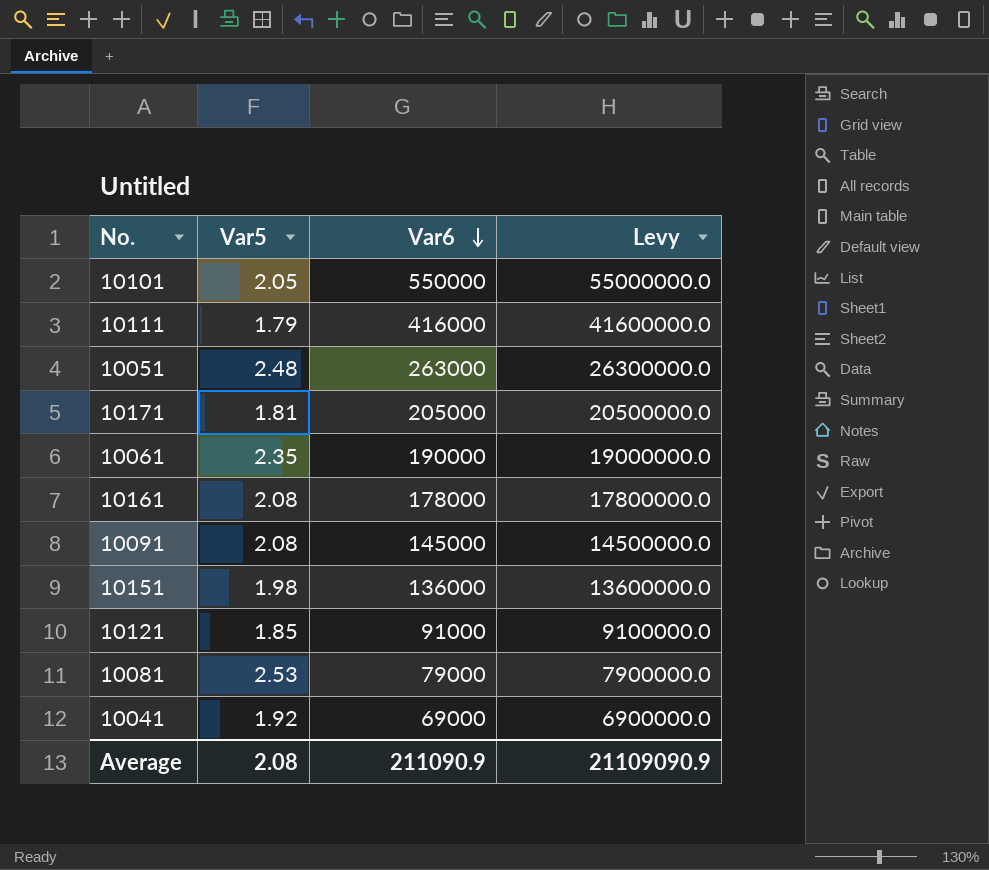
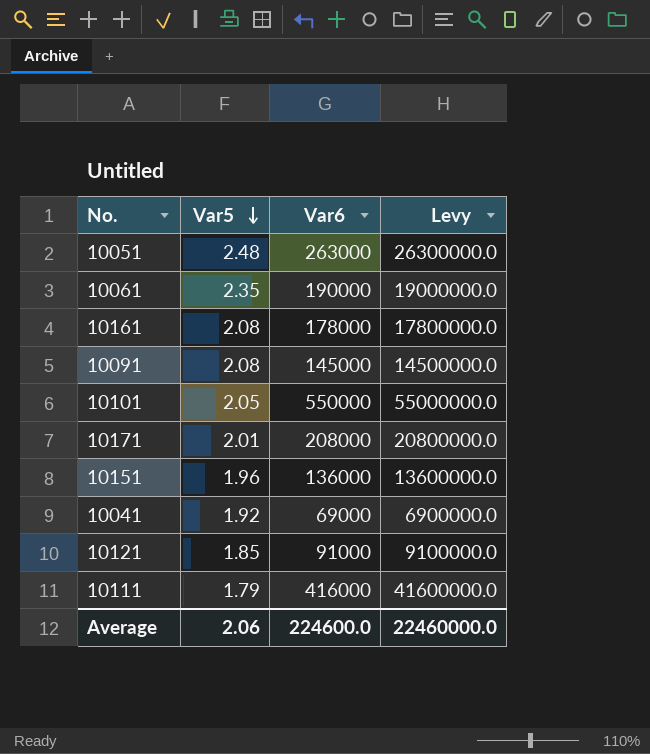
row order: Var6 descending -> Var5 descending
row 10081: 2.53 | 79000 | 7900000.0 -> none
10171 | Var5: 1.81 -> 2.01
10171 | Var6: 205000 -> 208000
10171 | Levy: 20500000.0 -> 20800000.0
10151 | Var5: 1.98 -> 1.96
Average | Var5: 2.08 -> 2.06
Average | Var6: 211090.9 -> 224600.0
Average | Levy: 21109090.9 -> 22460000.0

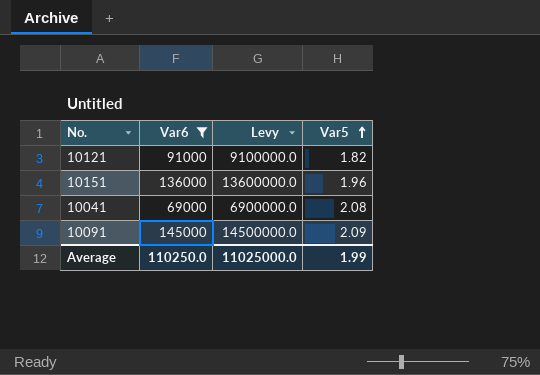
filter: none -> Var6 <= 145000
row order: Var5 descending -> Var5 ascending
column Var5 | position: 2 -> 4
10121 | Var5: 1.85 -> 1.82
10041 | Var5: 1.92 -> 2.08
10091 | Var5: 2.08 -> 2.09
Average | Var6: 224600.0 -> 110250.0
Average | Levy: 22460000.0 -> 11025000.0
Average | Var5: 2.06 -> 1.99

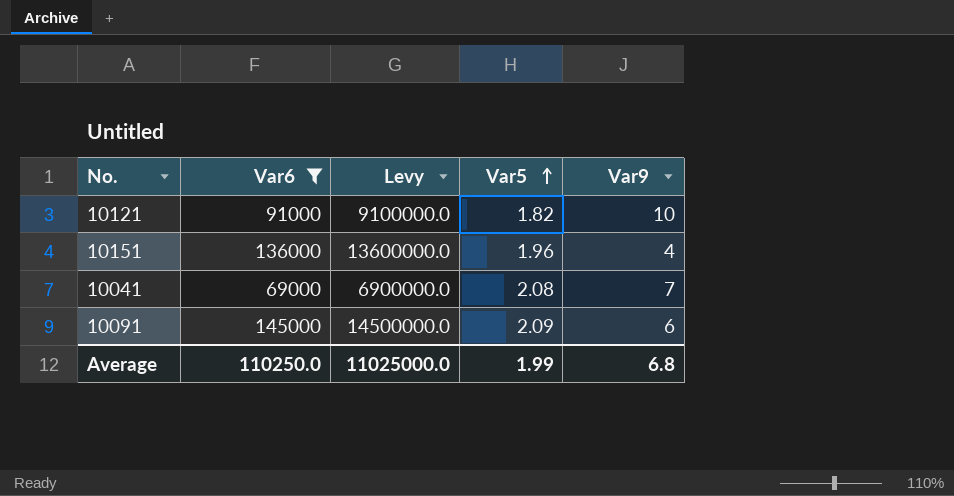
column Var9 | position: none -> 5

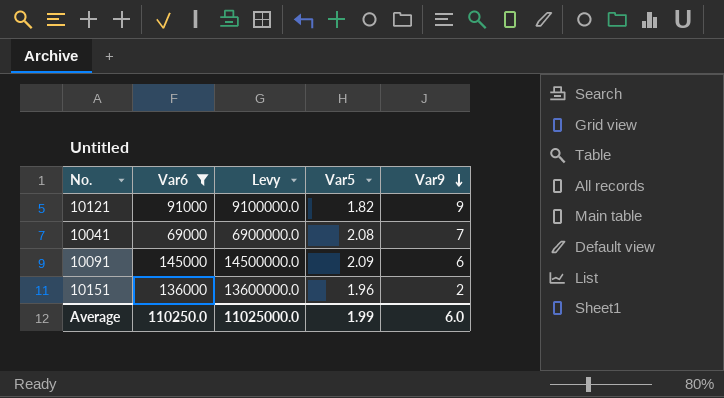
row order: Var5 ascending -> Var9 descending
10121 | Var9: 10 -> 9
10151 | Var9: 4 -> 2
Average | Var9: 6.8 -> 6.0

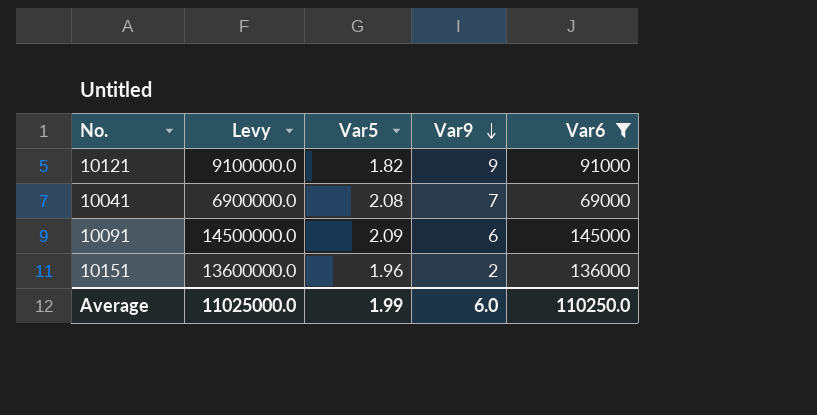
column Var6 | position: 2 -> 5

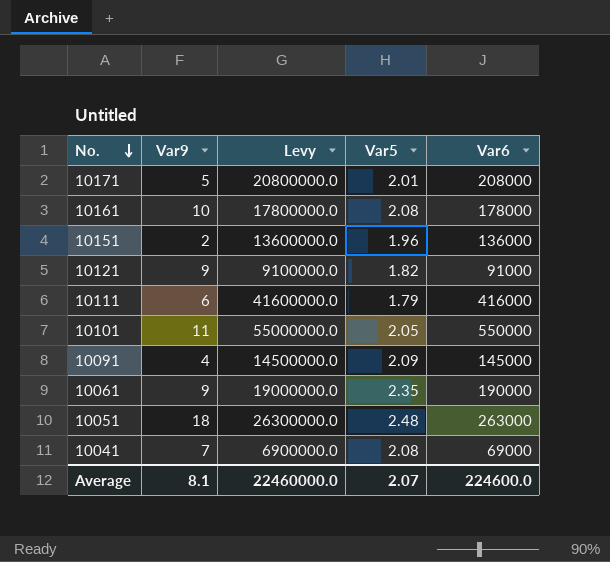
filter: Var6 <= 145000 -> none
row order: Var9 descending -> No. descending
column Var9 | position: 4 -> 2
10091 | Var9: 6 -> 4
Average | Var9: 6.0 -> 8.1
Average | Levy: 11025000.0 -> 22460000.0
Average | Var5: 1.99 -> 2.07
Average | Var6: 110250.0 -> 224600.0

